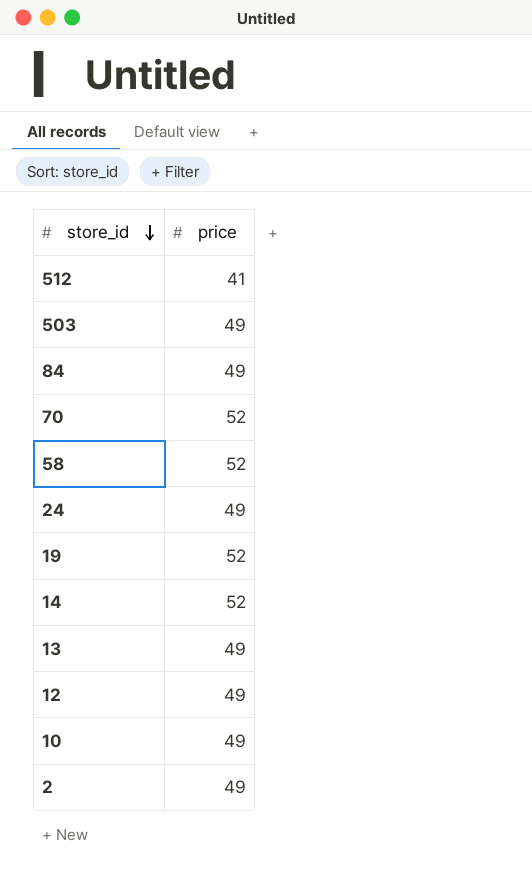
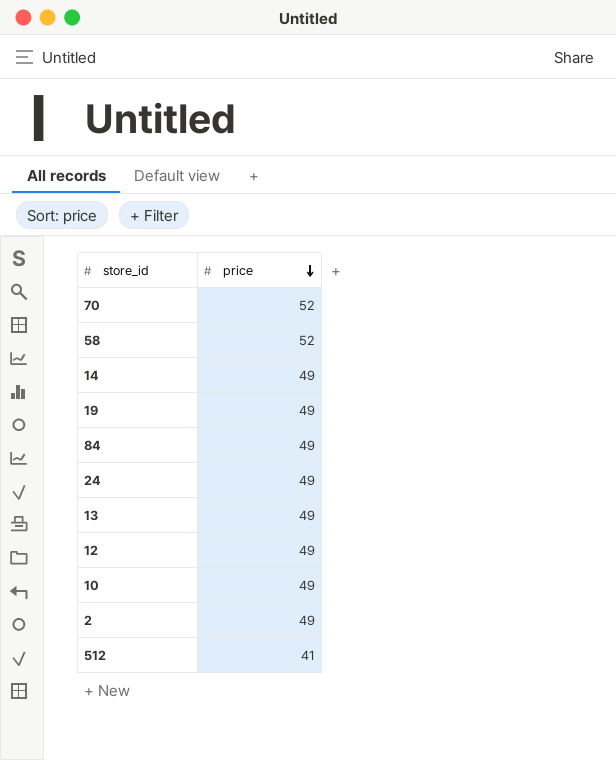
row order: store_id descending -> price descending
row 503: 49 -> none
14 | price: 52 -> 49
19 | price: 52 -> 49

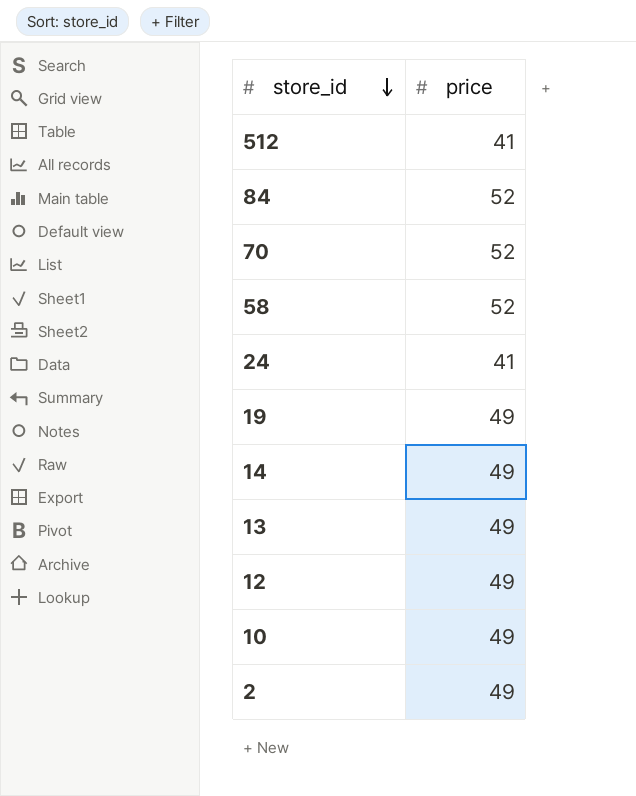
row order: price descending -> store_id descending
84 | price: 49 -> 52
24 | price: 49 -> 41

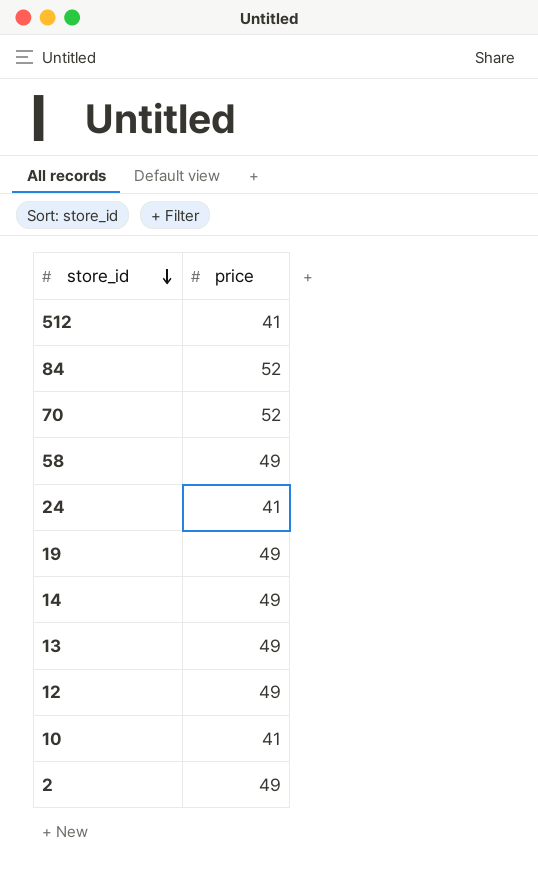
58 | price: 52 -> 49
10 | price: 49 -> 41

